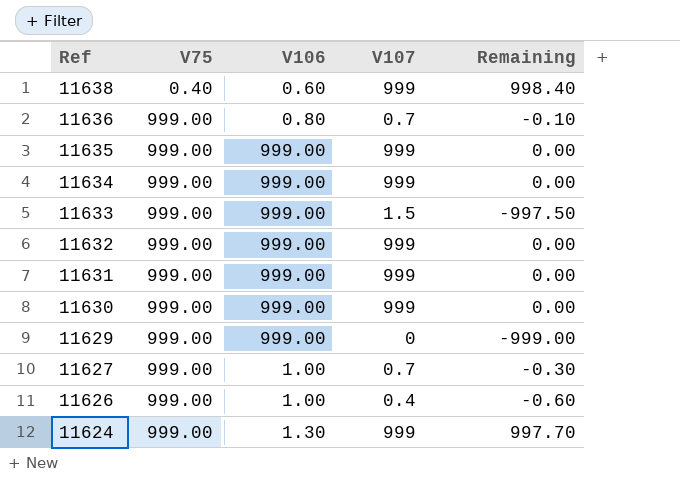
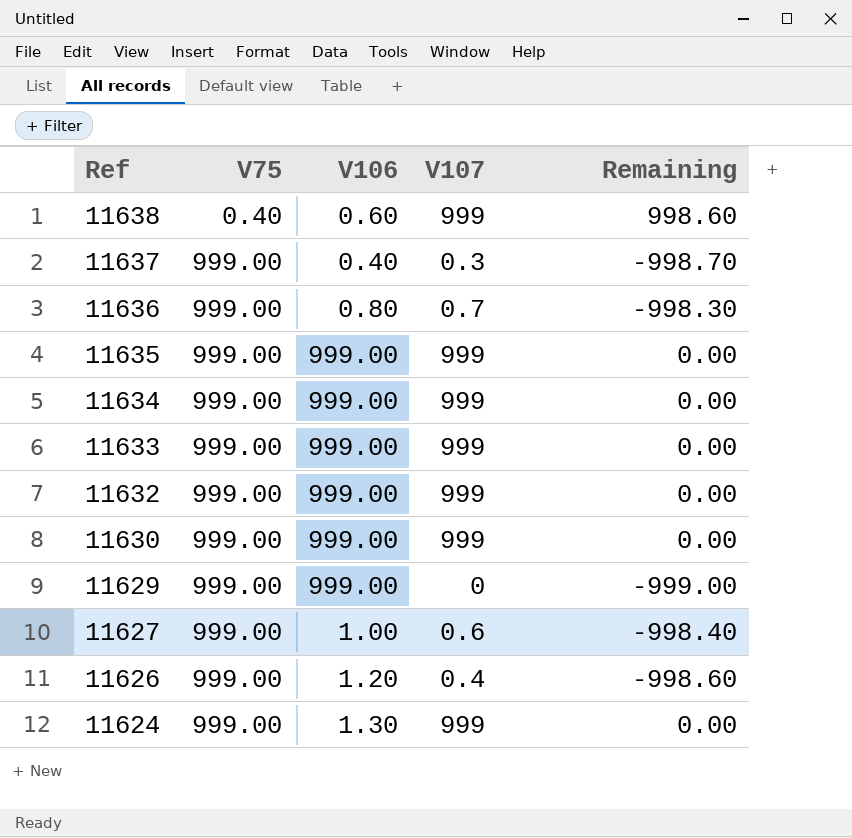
column Remaining | formula: [V107] - [V106] -> [V107] - [V75]
row 11631: 999.00 | 999.00 | 999 | 0.00 -> none
row 11637: none -> 999.00 | 0.40 | 0.3 | -998.70
11633 | V107: 1.5 -> 999
11627 | V107: 0.7 -> 0.6
11626 | V106: 1.00 -> 1.20

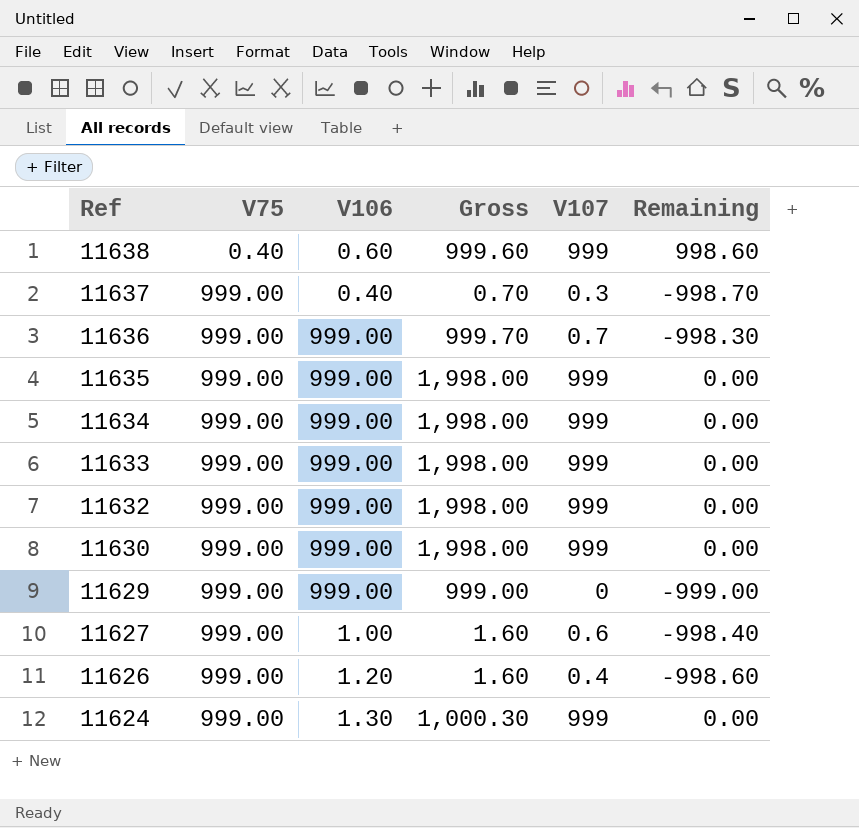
column Gross | formula: none -> [V106] + [V107]
11636 | V106: 0.80 -> 999.00

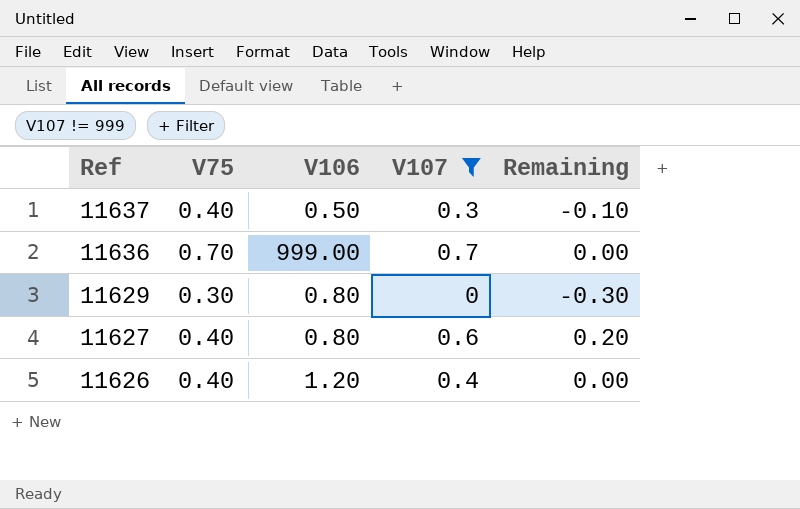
filter: none -> V107 != 999
column Gross | formula: [V106] + [V107] -> none
11637 | V75: 999.00 -> 0.40
11637 | V106: 0.40 -> 0.50
11637 | Remaining: -998.70 -> -0.10
11636 | V75: 999.00 -> 0.70
11636 | Remaining: -998.30 -> 0.00
11629 | V75: 999.00 -> 0.30
11629 | V106: 999.00 -> 0.80
11629 | Remaining: -999.00 -> -0.30
11627 | V75: 999.00 -> 0.40
11627 | V106: 1.00 -> 0.80
11627 | Remaining: -998.40 -> 0.20
11626 | V75: 999.00 -> 0.40
11626 | Remaining: -998.60 -> 0.00

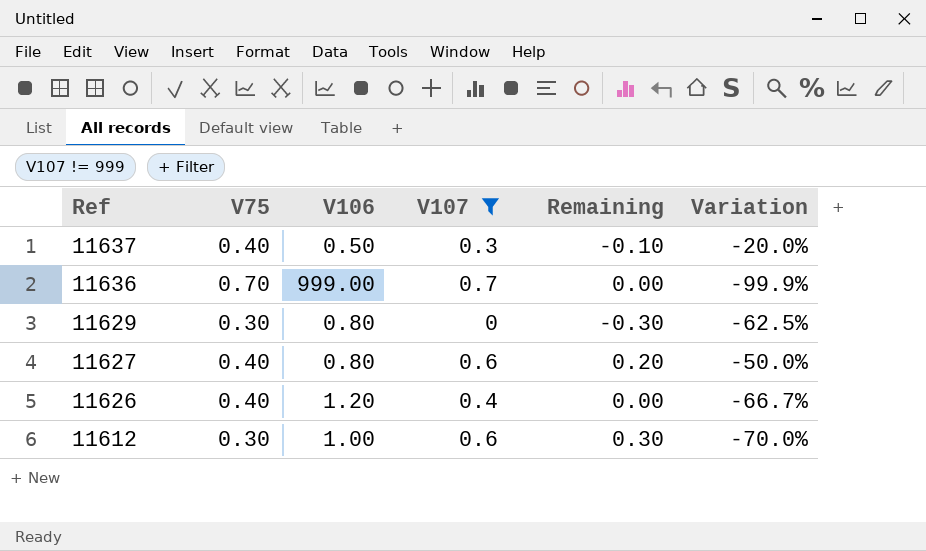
column Variation | formula: none -> ([V75] - [V106]) / [V106]
row 11612: none -> 0.30 | 1.00 | 0.6 | 0.30 | -70.0%

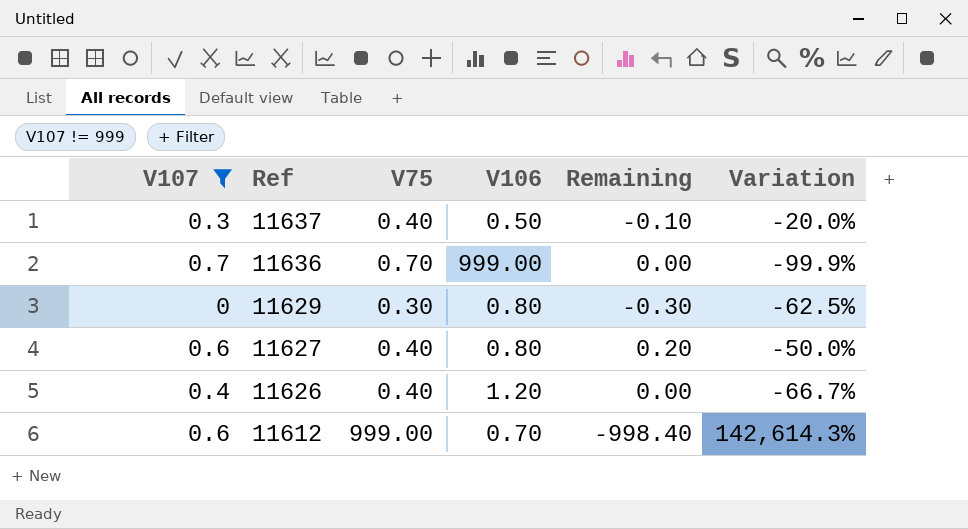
column V107 | position: 4 -> 1
11612 | V75: 0.30 -> 999.00
11612 | V106: 1.00 -> 0.70
11612 | Remaining: 0.30 -> -998.40
11612 | Variation: -70.0% -> 142,614.3%

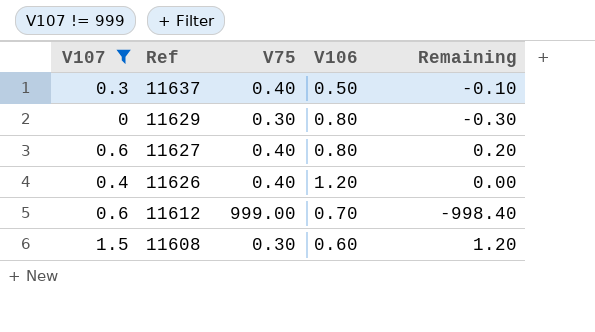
column Variation | formula: ([V75] - [V106]) / [V106] -> none
row 11636: 0.7 | 0.70 | 999.00 | 0.00 | -99.9% -> none
row 11608: none -> 1.5 | 0.30 | 0.60 | 1.20

